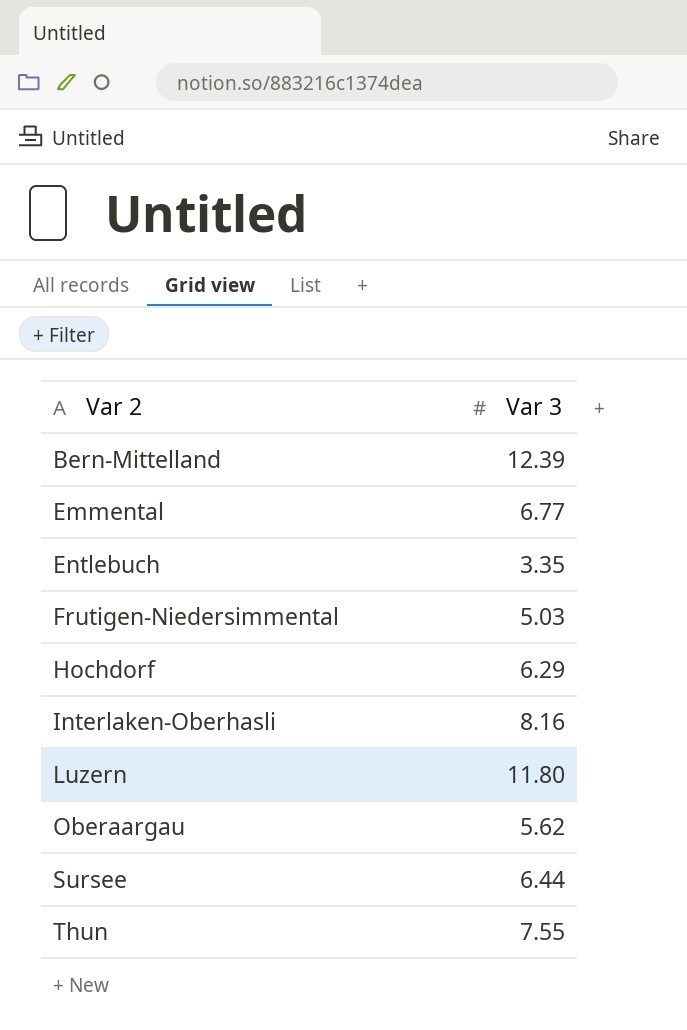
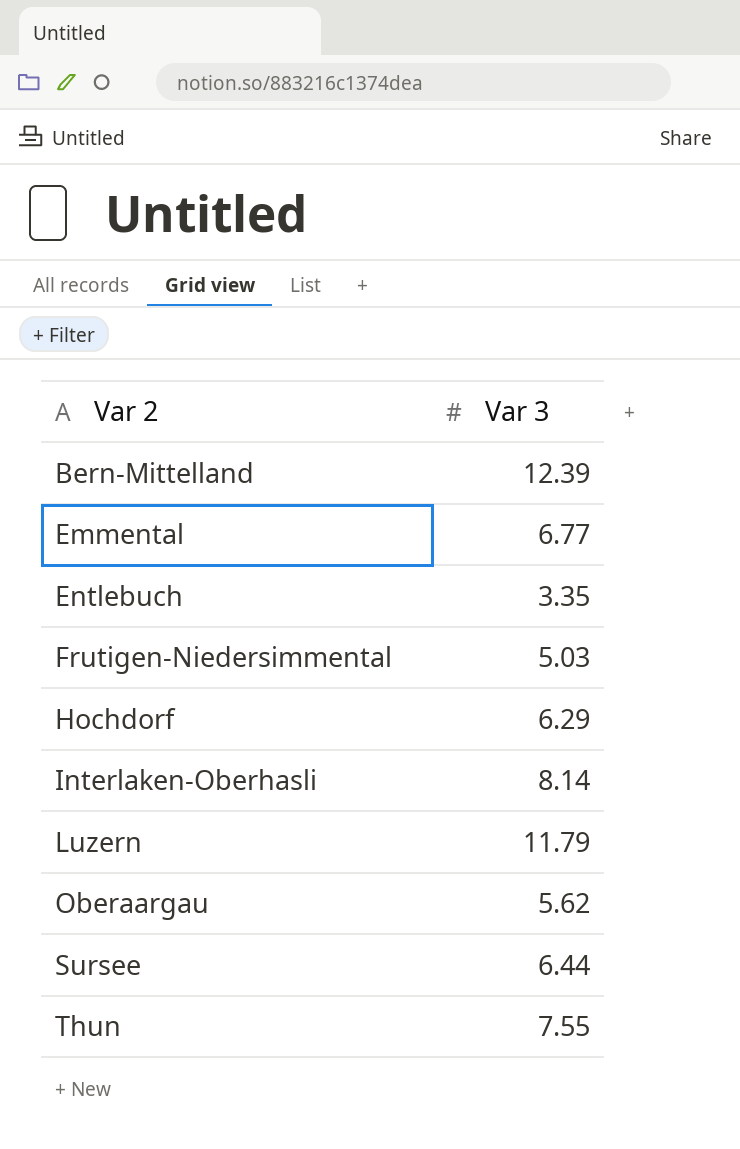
Interlaken-Oberhasli | Var 3: 8.16 -> 8.14
Luzern | Var 3: 11.80 -> 11.79

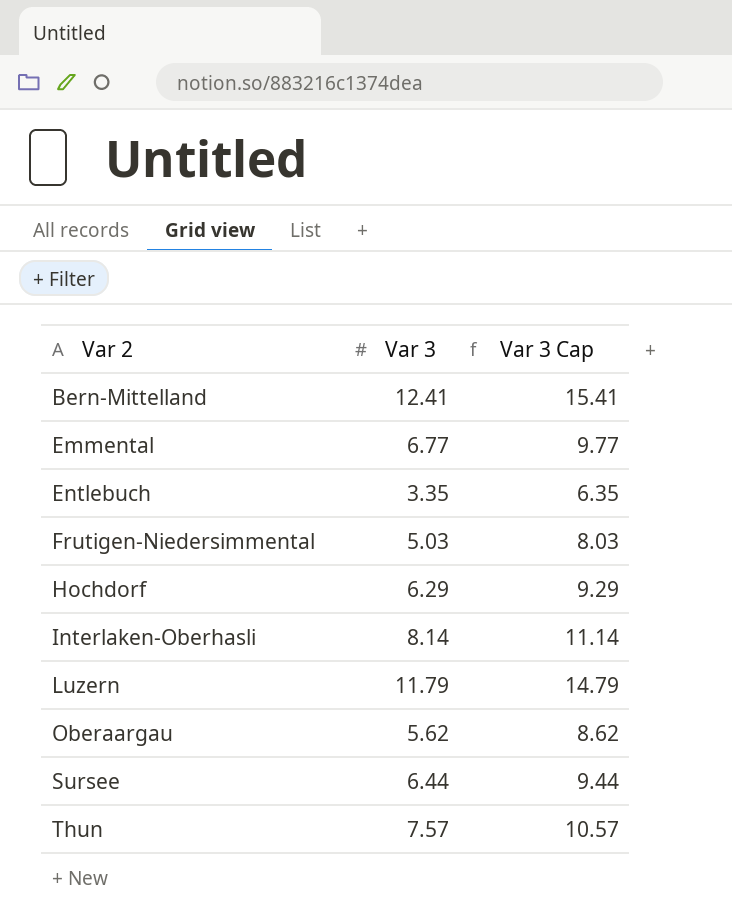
column Var 3 Cap | formula: none -> [Var 3] + 3
Bern-Mittelland | Var 3: 12.39 -> 12.41
Thun | Var 3: 7.55 -> 7.57

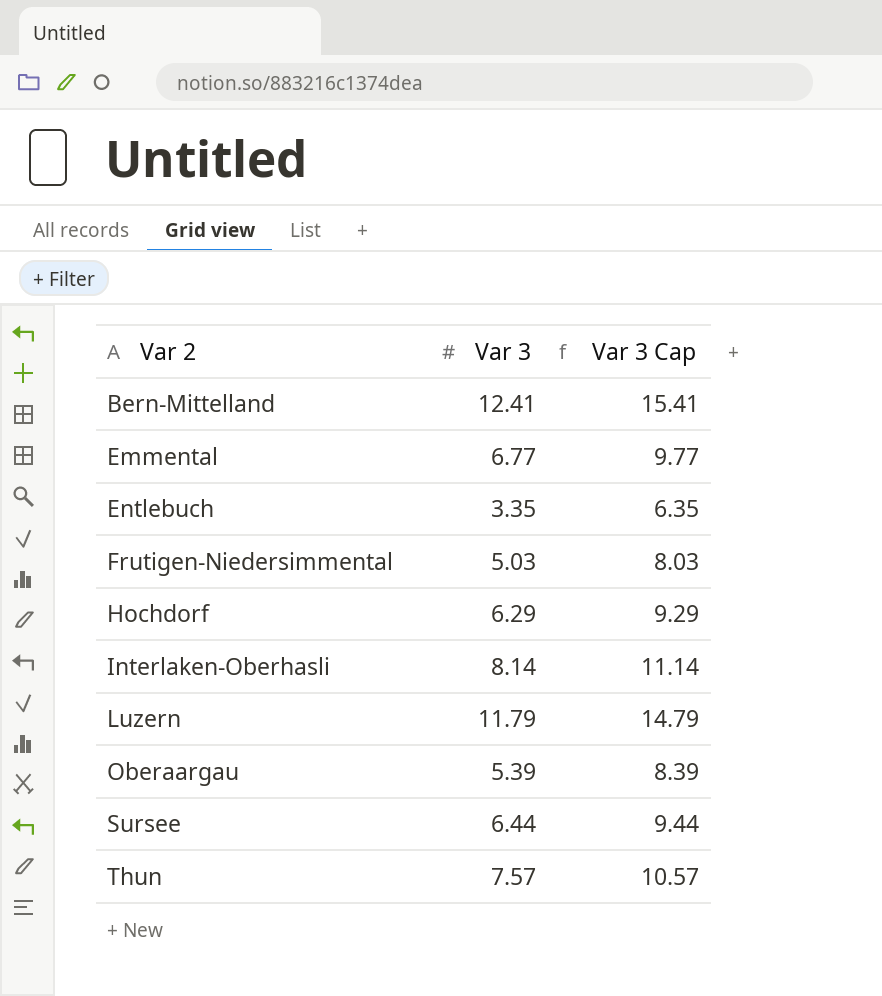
Oberaargau | Var 3: 5.62 -> 5.39
Oberaargau | Var 3 Cap: 8.62 -> 8.39

